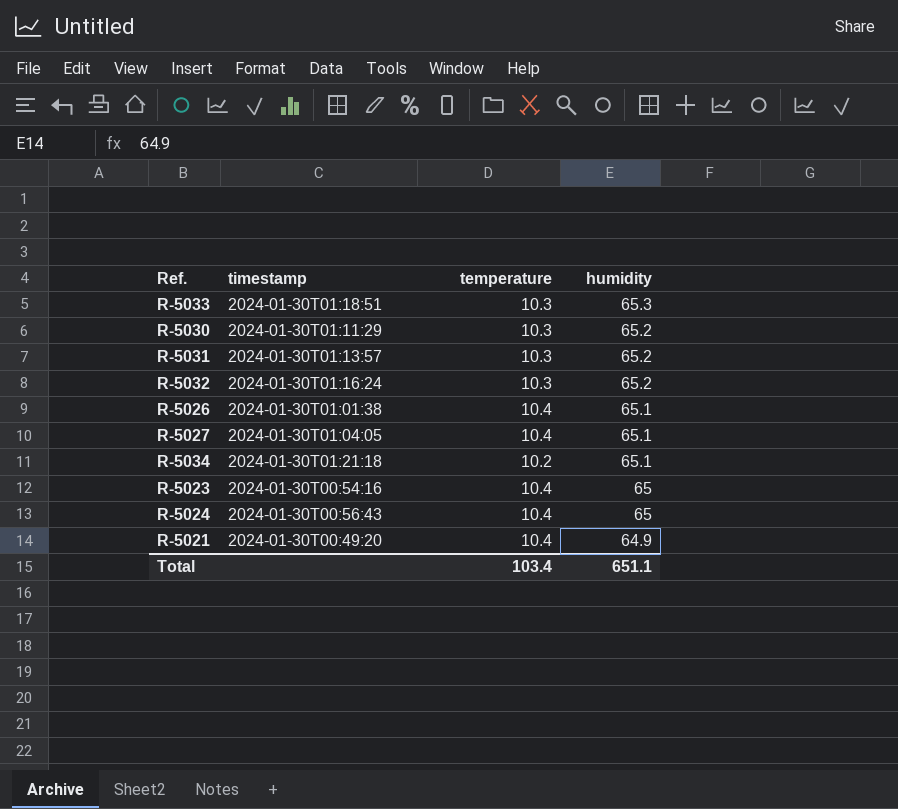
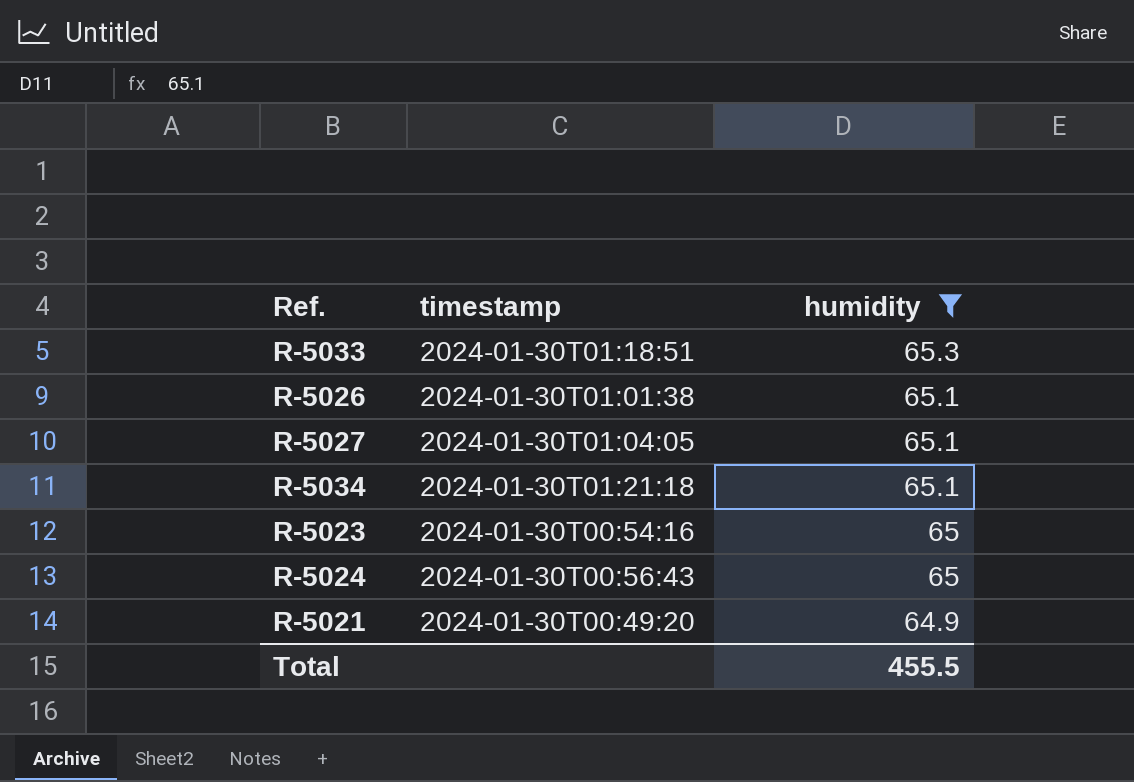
filter: none -> humidity != 65.2
column temperature | position: 3 -> none
Total | humidity: 651.1 -> 455.5

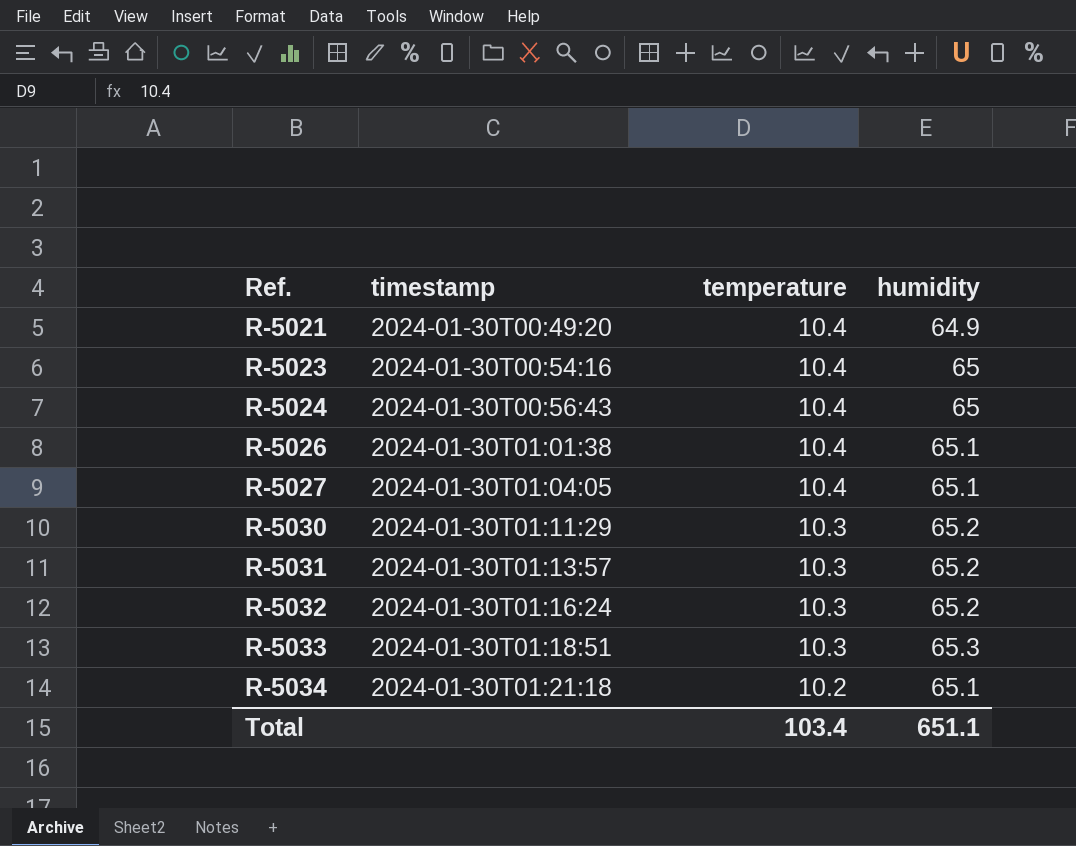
filter: humidity != 65.2 -> none
row order: humidity descending -> Ref. ascending
column temperature | position: none -> 3
Total | humidity: 455.5 -> 651.1

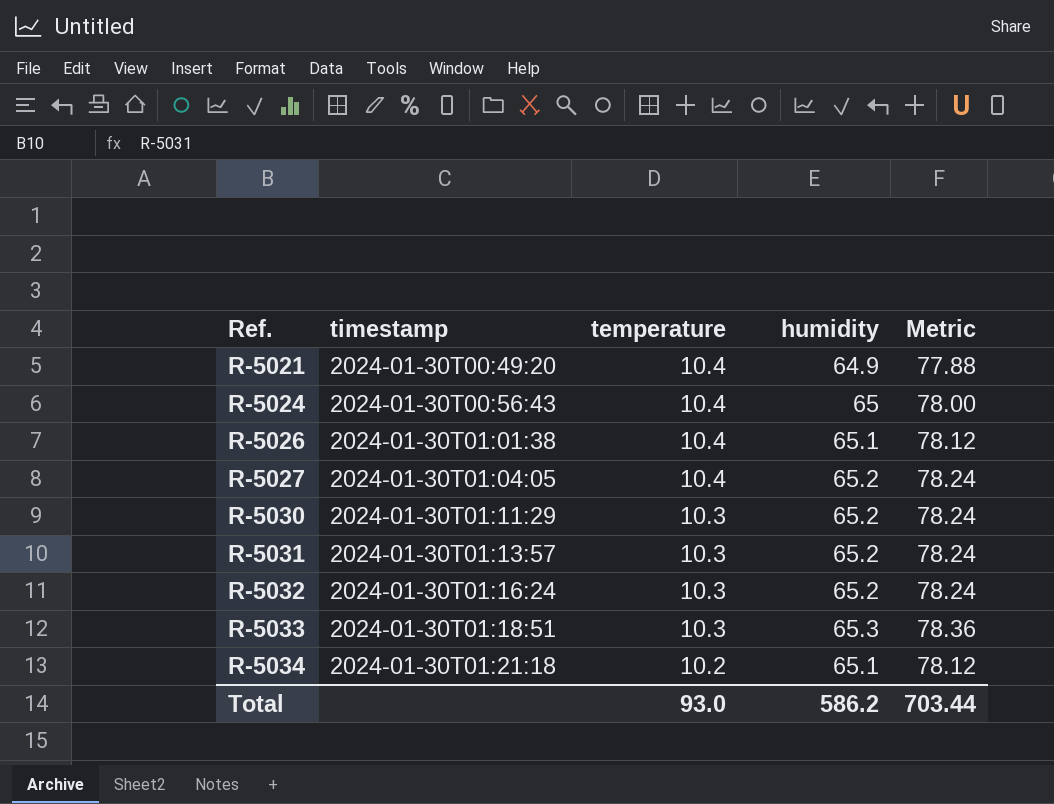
column Metric | formula: none -> [humidity] * 1.2
row R-5023: 2024-01-30T00:54:16 | 10.4 | 65 -> none
R-5027 | humidity: 65.1 -> 65.2
Total | temperature: 103.4 -> 93.0
Total | humidity: 651.1 -> 586.2

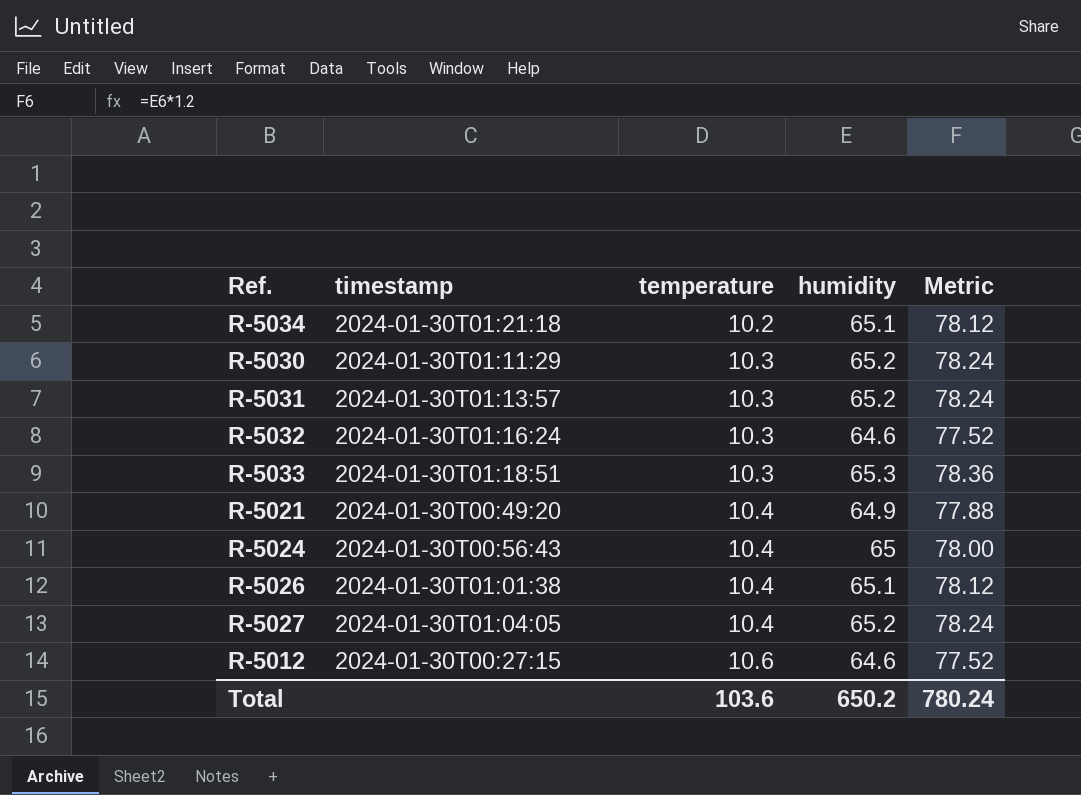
row order: Ref. ascending -> temperature ascending
R-5032 | humidity: 65.2 -> 64.6
R-5032 | Metric: 78.24 -> 77.52
row R-5012: none -> 2024-01-30T00:27:15 | 10.6 | 64.6 | 77.52
Total | temperature: 93.0 -> 103.6
Total | humidity: 586.2 -> 650.2
Total | Metric: 703.44 -> 780.24

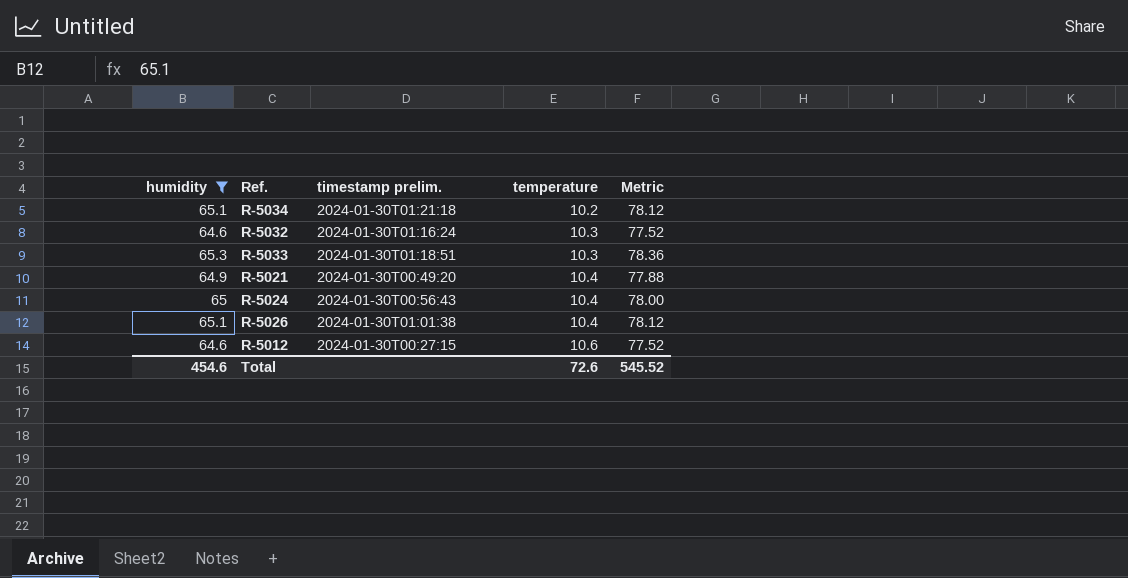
filter: none -> humidity != 65.2
column humidity | position: 4 -> 1
column name: timestamp -> timestamp prelim.
Total | humidity: 650.2 -> 454.6
Total | temperature: 103.6 -> 72.6
Total | Metric: 780.24 -> 545.52

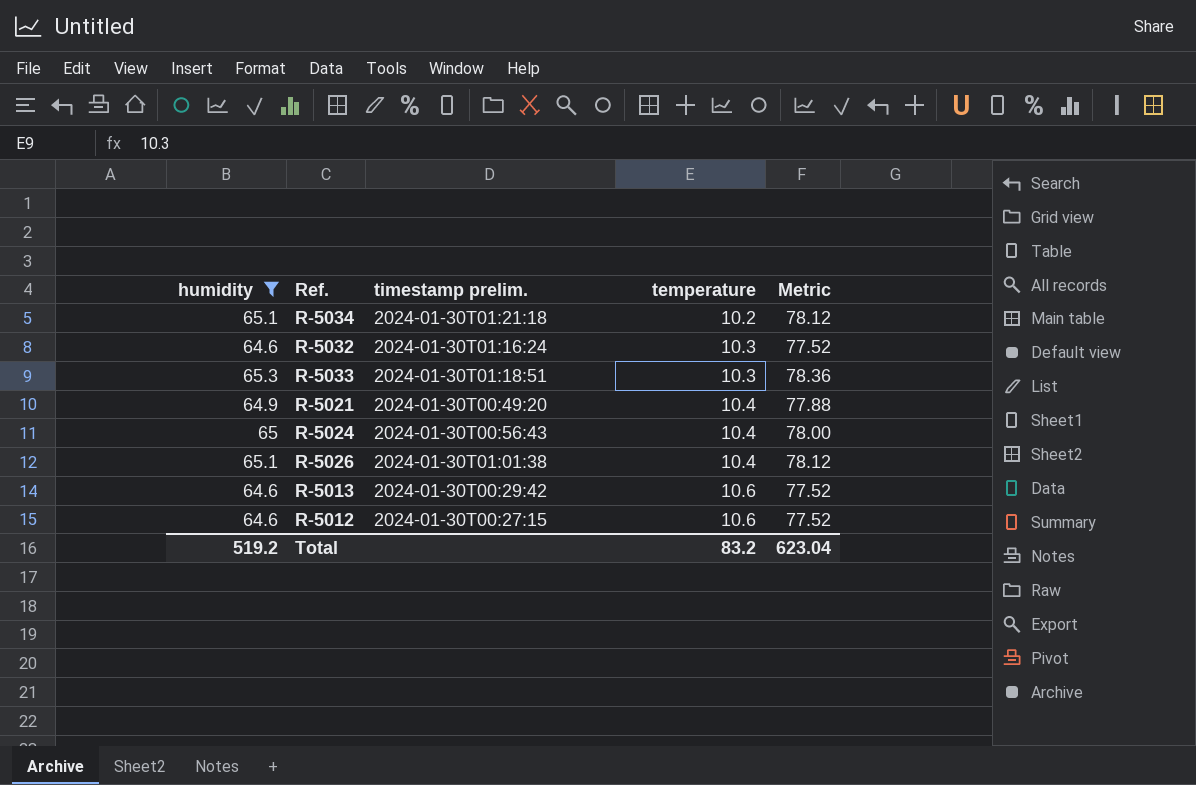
row R-5013: none -> 64.6 | 2024-01-30T00:29:42 | 10.6 | 77.52
Total | humidity: 454.6 -> 519.2
Total | temperature: 72.6 -> 83.2
Total | Metric: 545.52 -> 623.04

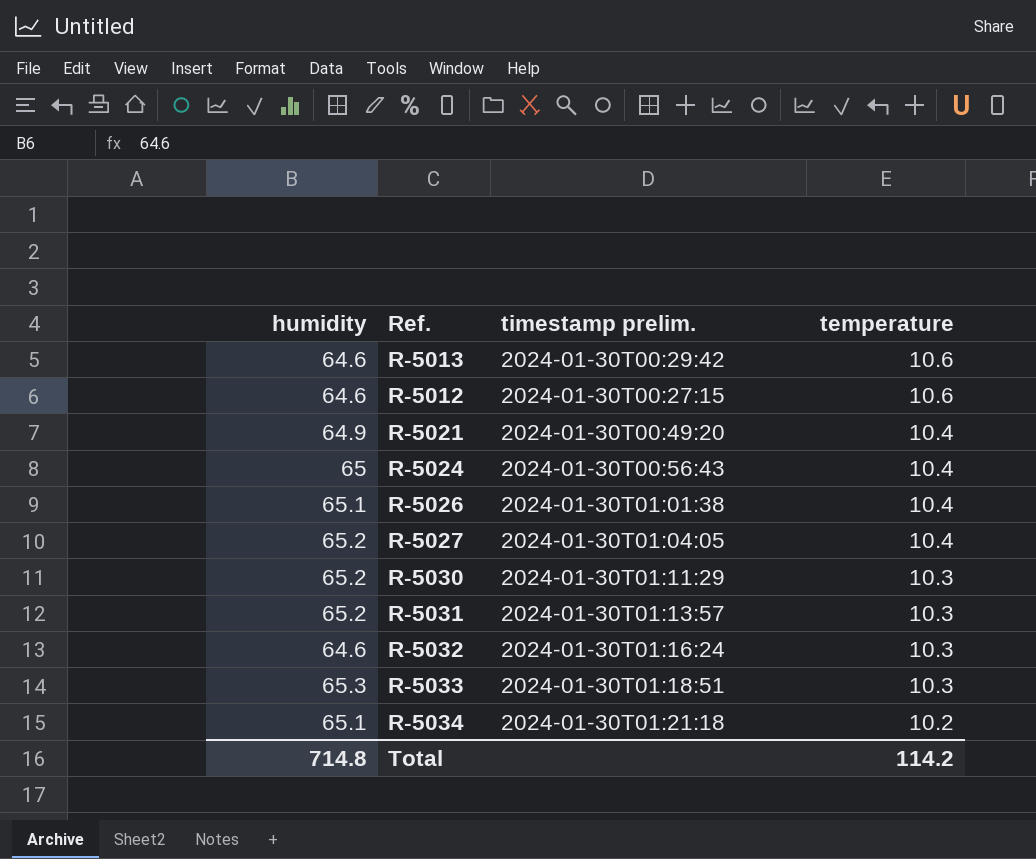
filter: humidity != 65.2 -> none
row order: temperature ascending -> temperature descending
column Metric | formula: [humidity] * 1.2 -> none
Total | humidity: 519.2 -> 714.8
Total | temperature: 83.2 -> 114.2

